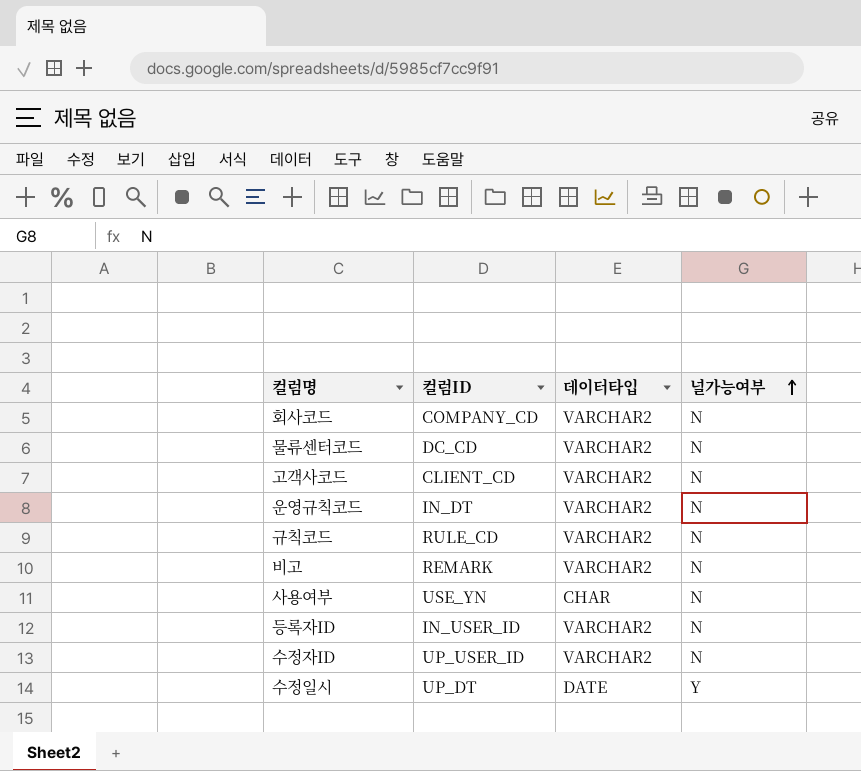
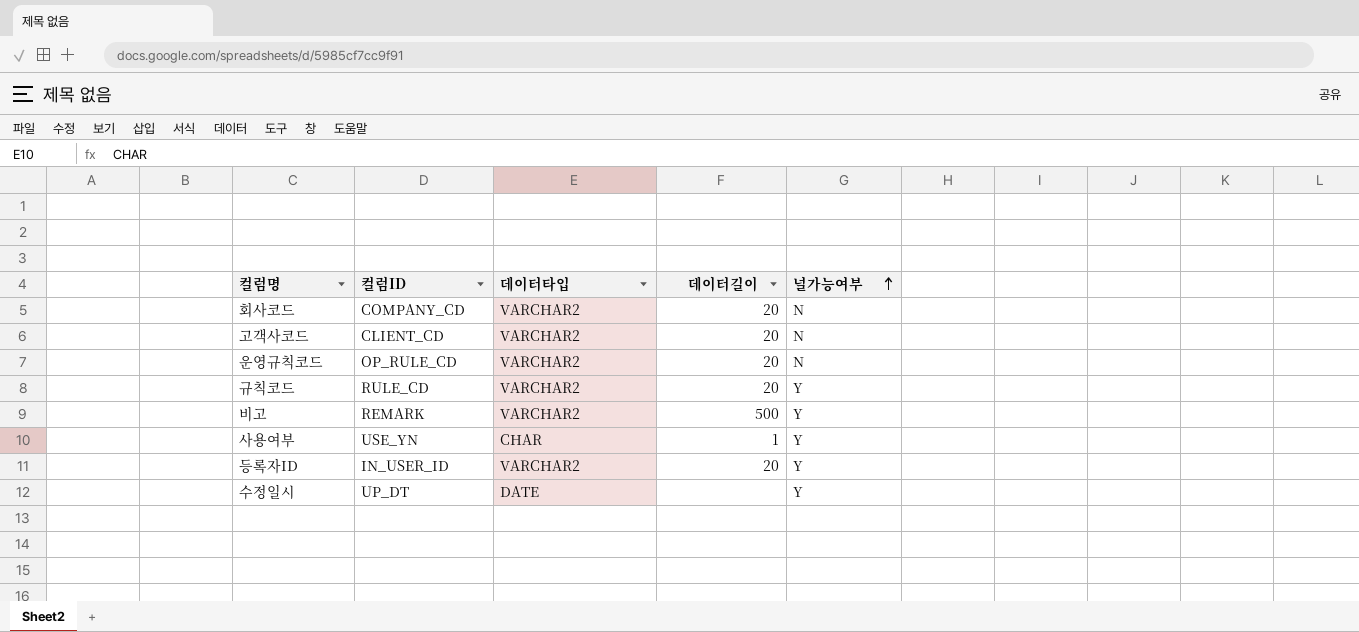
column 데이터길이 | position: none -> 4
row 물류센터코드: DC_CD | VARCHAR2 | N -> none
row 수정자ID: UP_USER_ID | VARCHAR2 | N -> none
운영규칙코드 | 컬럼ID: IN_DT -> OP_RULE_CD
규칙코드 | 널가능여부: N -> Y
비고 | 널가능여부: N -> Y
사용여부 | 널가능여부: N -> Y
등록자ID | 널가능여부: N -> Y

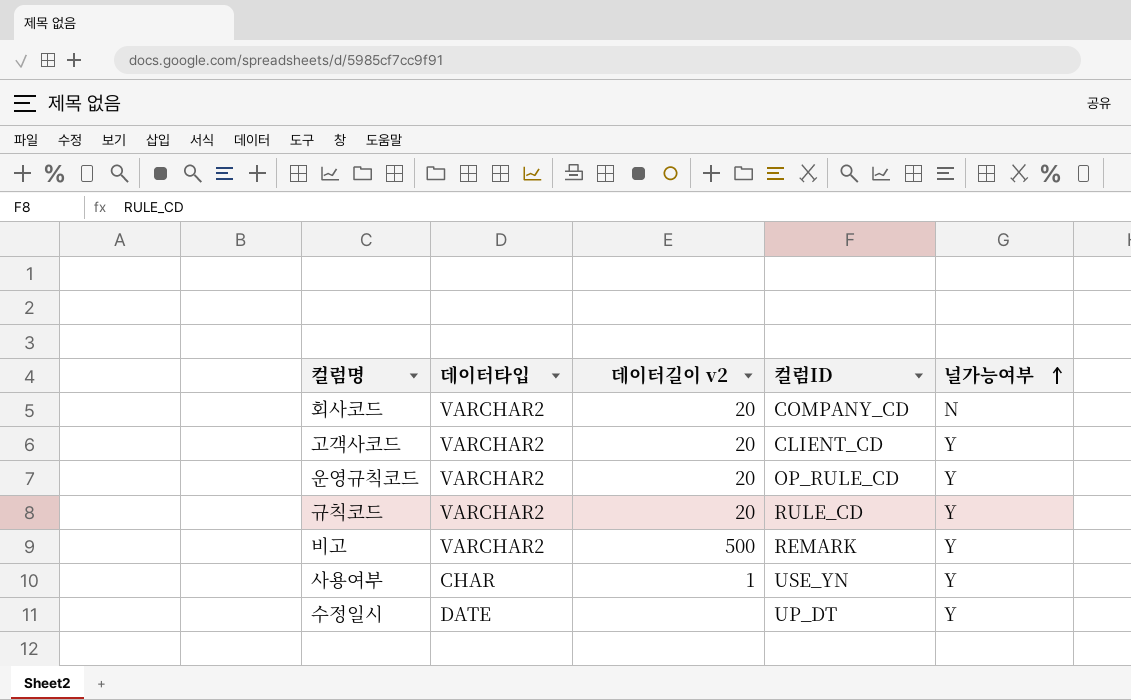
column name: 데이터길이 -> 데이터길이 v2
column 컬럼ID | position: 2 -> 4
row 등록자ID: IN_USER_ID | VARCHAR2 | 20 | Y -> none
고객사코드 | 널가능여부: N -> Y
운영규칙코드 | 널가능여부: N -> Y

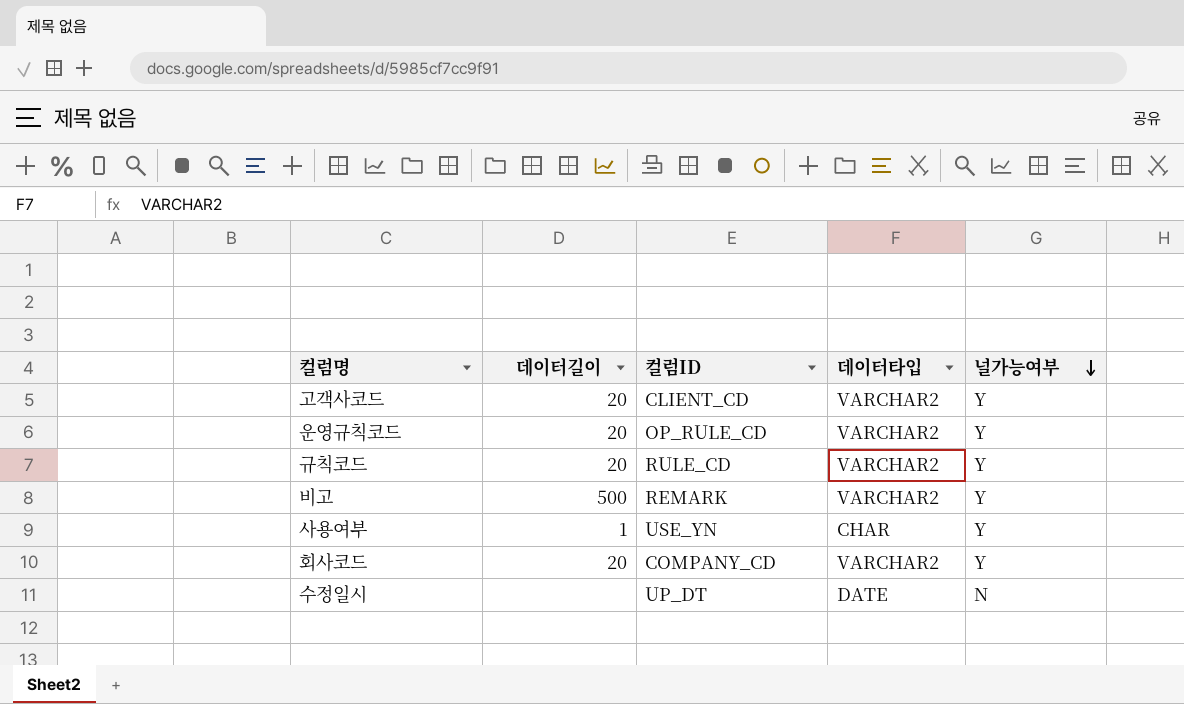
row order: 널가능여부 ascending -> 널가능여부 descending
column name: 데이터길이 v2 -> 데이터길이
column 데이터타입 | position: 2 -> 4
회사코드 | 널가능여부: N -> Y
수정일시 | 널가능여부: Y -> N

